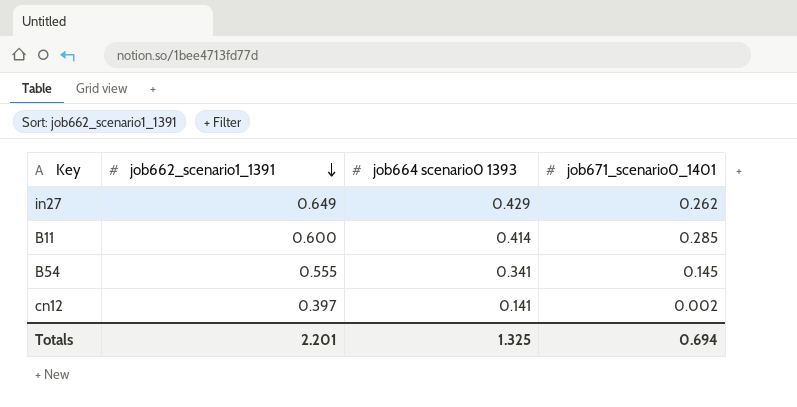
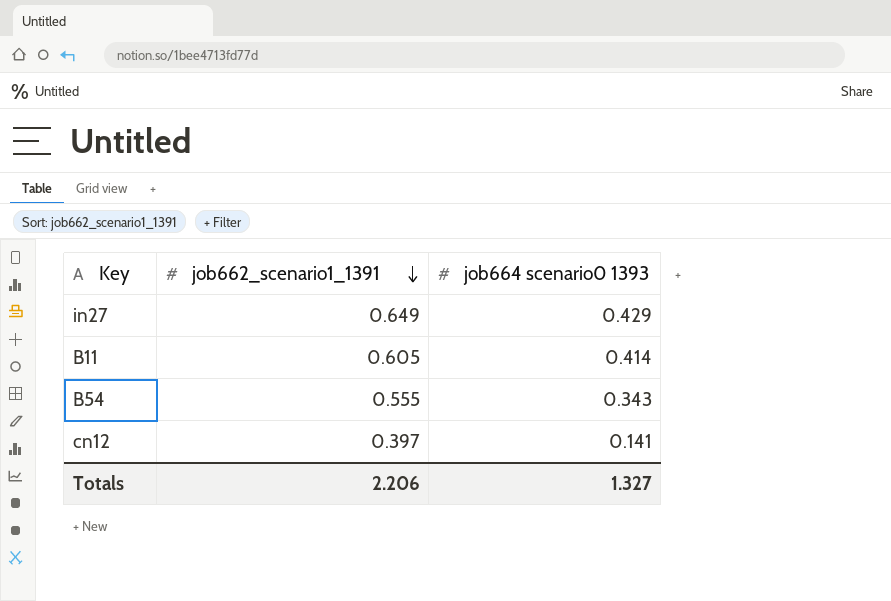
column job671_scenario0_1401 | position: 4 -> none
B11 | job662_scenario1_1391: 0.600 -> 0.605
B54 | job664 scenario0 1393: 0.341 -> 0.343
Totals | job662_scenario1_1391: 2.201 -> 2.206
Totals | job664 scenario0 1393: 1.325 -> 1.327

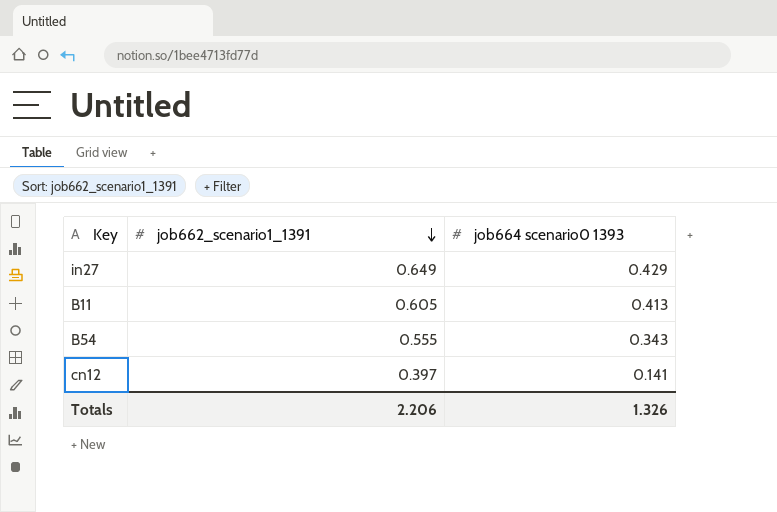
B11 | job664 scenario0 1393: 0.414 -> 0.413
Totals | job664 scenario0 1393: 1.327 -> 1.326

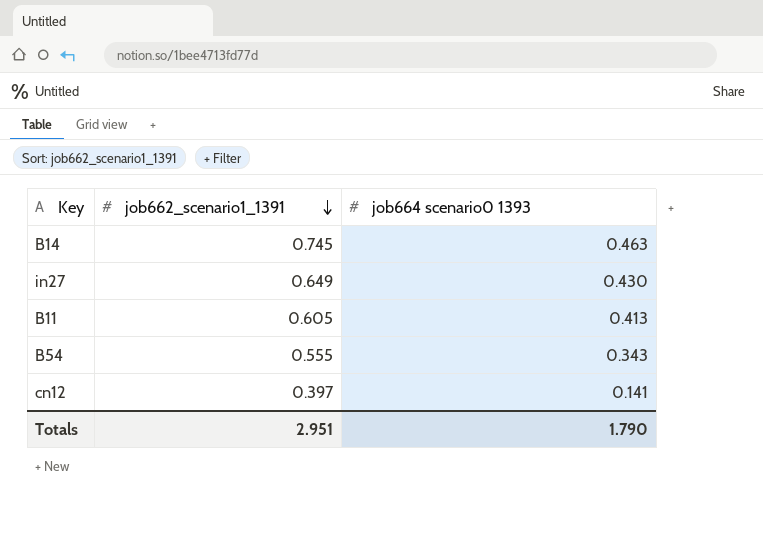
row B14: none -> 0.745 | 0.463
in27 | job664 scenario0 1393: 0.429 -> 0.430
Totals | job662_scenario1_1391: 2.206 -> 2.951
Totals | job664 scenario0 1393: 1.326 -> 1.790

